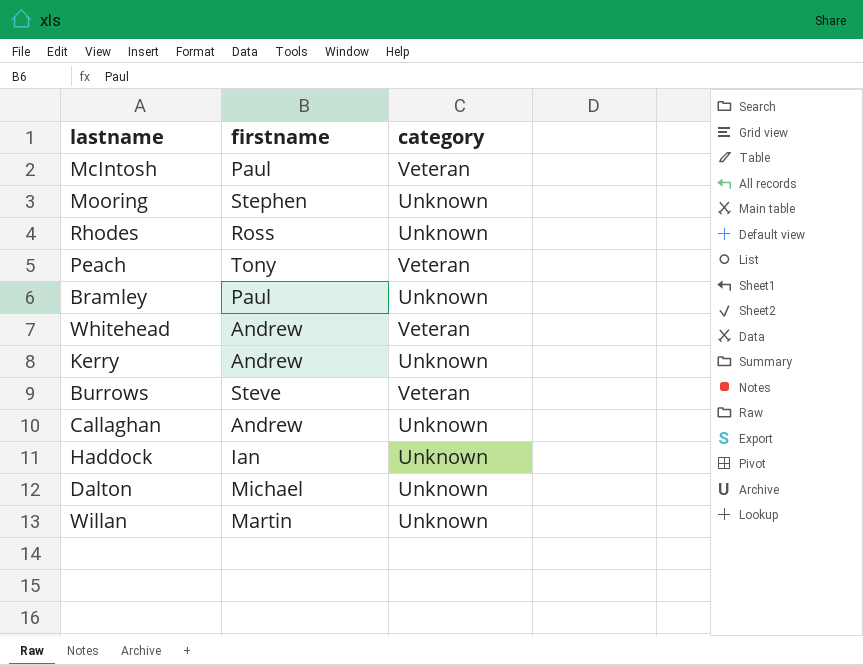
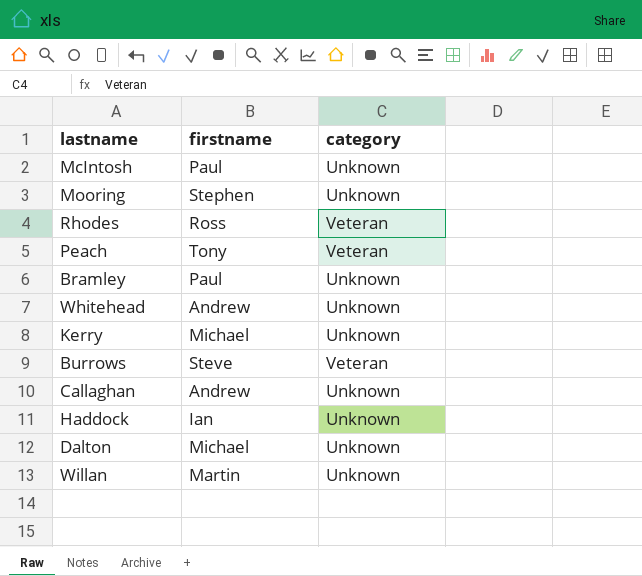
McIntosh | category: Veteran -> Unknown
Rhodes | category: Unknown -> Veteran
Whitehead | category: Veteran -> Unknown
Kerry | firstname: Andrew -> Michael

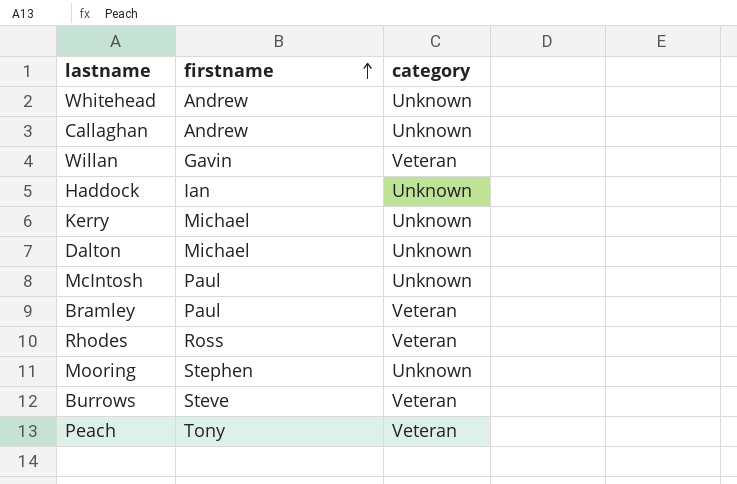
row order: none -> firstname ascending
Willan | firstname: Martin -> Gavin
Willan | category: Unknown -> Veteran
Bramley | category: Unknown -> Veteran

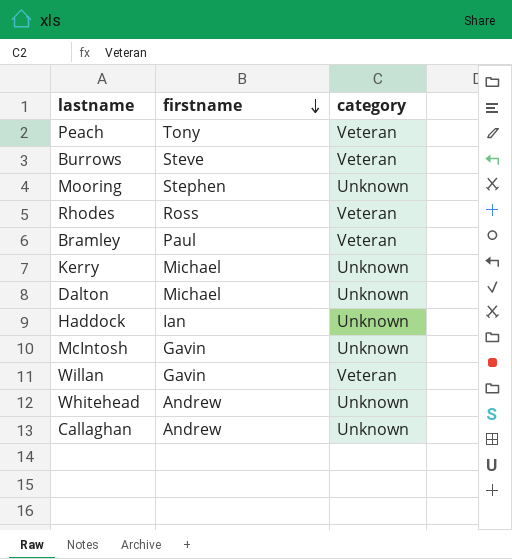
row order: firstname ascending -> firstname descending
McIntosh | firstname: Paul -> Gavin

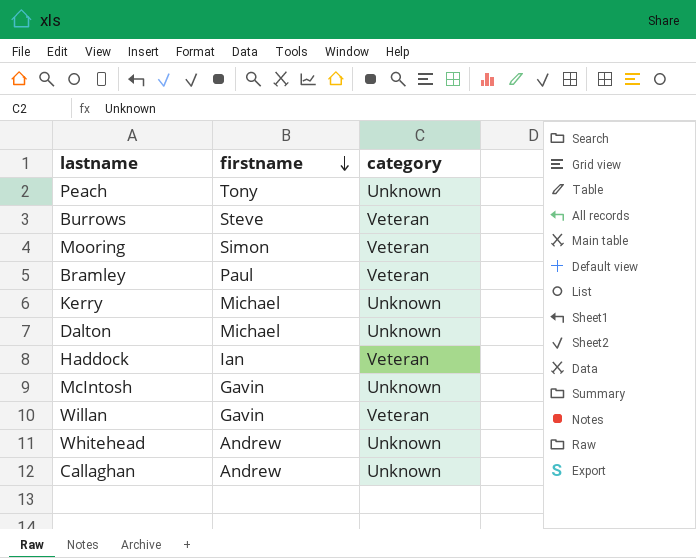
row Rhodes: Ross | Veteran -> none
Peach | category: Veteran -> Unknown
Mooring | firstname: Stephen -> Simon
Mooring | category: Unknown -> Veteran
Haddock | category: Unknown -> Veteran

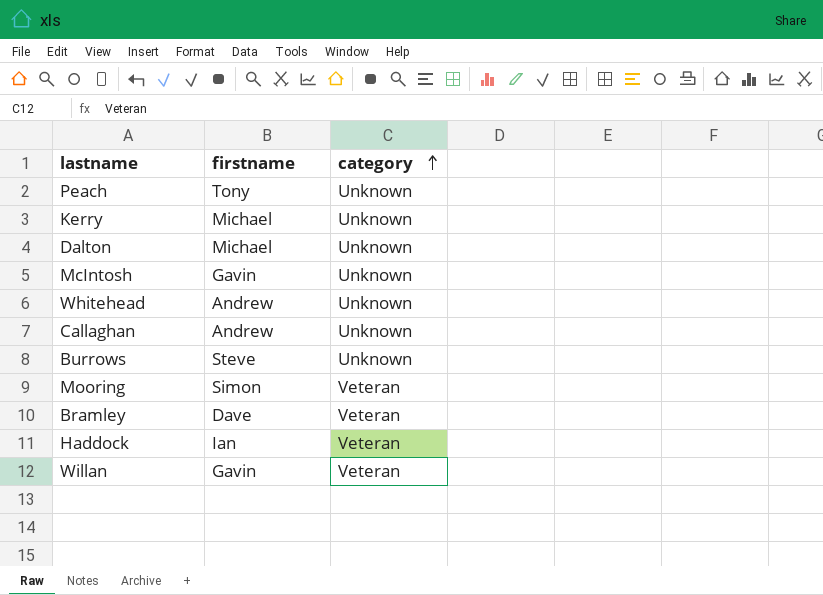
row order: firstname descending -> category ascending
Burrows | category: Veteran -> Unknown
Bramley | firstname: Paul -> Dave

